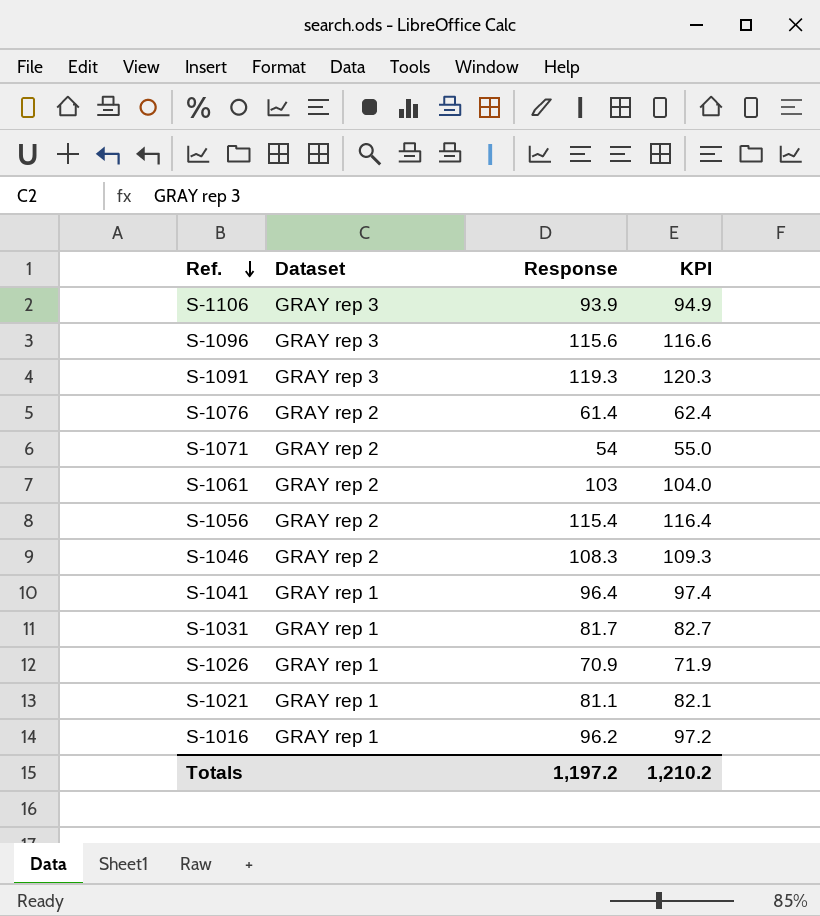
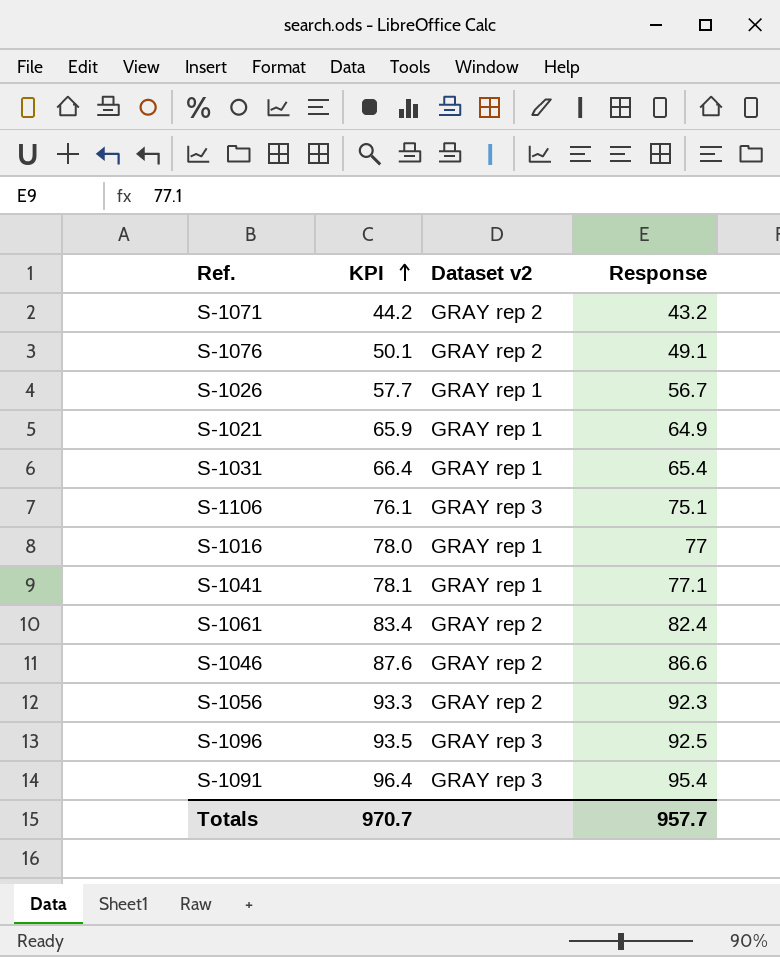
row order: Ref. descending -> KPI ascending
column KPI | position: 4 -> 2
column name: Dataset -> Dataset v2
S-1071 | KPI: 55.0 -> 44.2
S-1071 | Response: 54 -> 43.2
S-1076 | KPI: 62.4 -> 50.1
S-1076 | Response: 61.4 -> 49.1
S-1026 | KPI: 71.9 -> 57.7
S-1026 | Response: 70.9 -> 56.7
S-1021 | KPI: 82.1 -> 65.9
S-1021 | Response: 81.1 -> 64.9
S-1031 | KPI: 82.7 -> 66.4
S-1031 | Response: 81.7 -> 65.4
S-1106 | KPI: 94.9 -> 76.1
S-1106 | Response: 93.9 -> 75.1
S-1016 | KPI: 97.2 -> 78.0
S-1016 | Response: 96.2 -> 77
S-1041 | KPI: 97.4 -> 78.1
S-1041 | Response: 96.4 -> 77.1
S-1061 | KPI: 104.0 -> 83.4
S-1061 | Response: 103 -> 82.4
S-1046 | KPI: 109.3 -> 87.6
S-1046 | Response: 108.3 -> 86.6
S-1056 | KPI: 116.4 -> 93.3
S-1056 | Response: 115.4 -> 92.3
S-1096 | KPI: 116.6 -> 93.5
S-1096 | Response: 115.6 -> 92.5
S-1091 | KPI: 120.3 -> 96.4
S-1091 | Response: 119.3 -> 95.4
Totals | KPI: 1,210.2 -> 970.7
Totals | Response: 1,197.2 -> 957.7

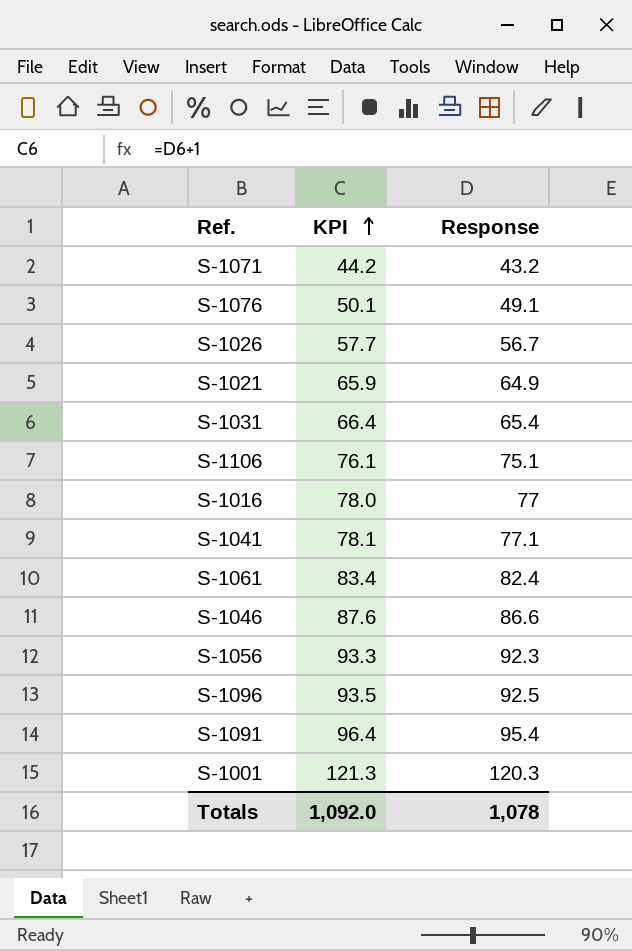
column Dataset v2 | position: 3 -> none
row S-1001: none -> 121.3 | 120.3
Totals | KPI: 970.7 -> 1,092.0
Totals | Response: 957.7 -> 1,078

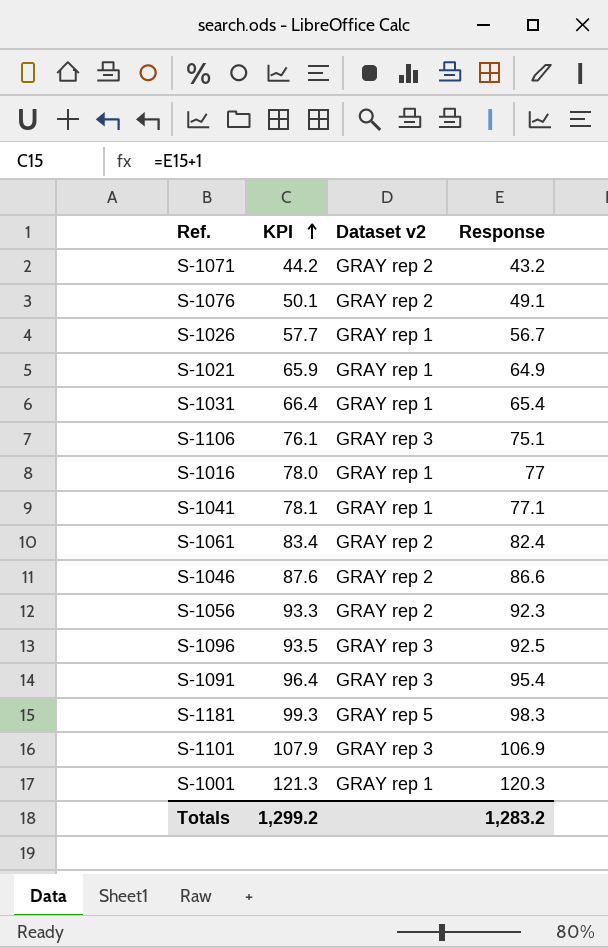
column Dataset v2 | position: none -> 3
row S-1181: none -> 99.3 | GRAY rep 5 | 98.3
row S-1101: none -> 107.9 | GRAY rep 3 | 106.9
Totals | KPI: 1,092.0 -> 1,299.2
Totals | Response: 1,078 -> 1,283.2

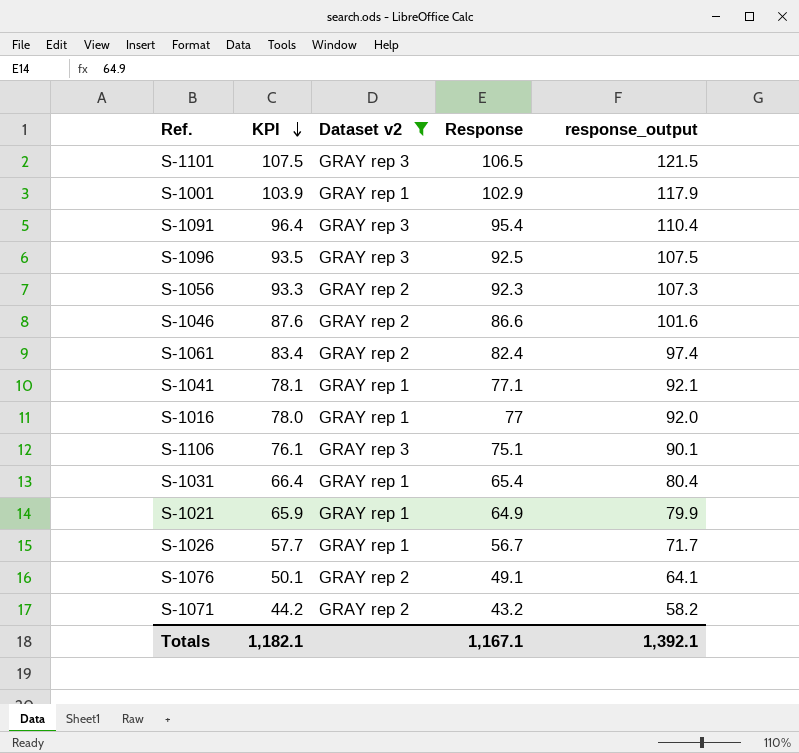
filter: none -> Dataset v2 != GRAY rep 5
row order: KPI ascending -> KPI descending
column response_output | formula: none -> [Response] + 15
S-1101 | KPI: 107.9 -> 107.5
S-1101 | Response: 106.9 -> 106.5
S-1001 | KPI: 121.3 -> 103.9
S-1001 | Response: 120.3 -> 102.9
Totals | KPI: 1,299.2 -> 1,182.1
Totals | Response: 1,283.2 -> 1,167.1

